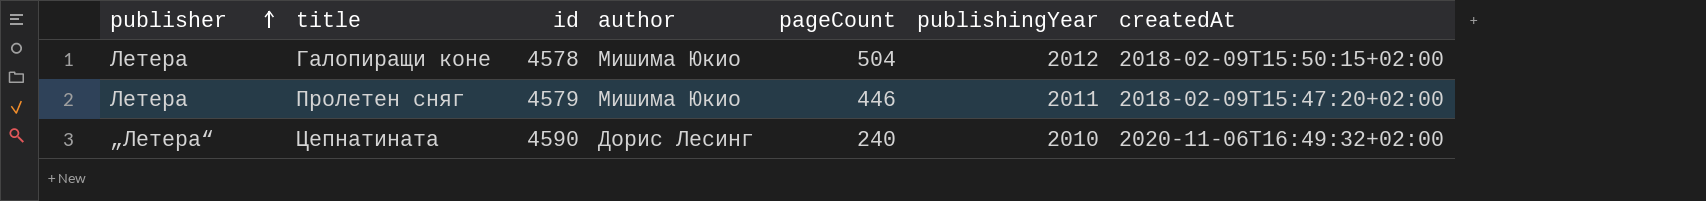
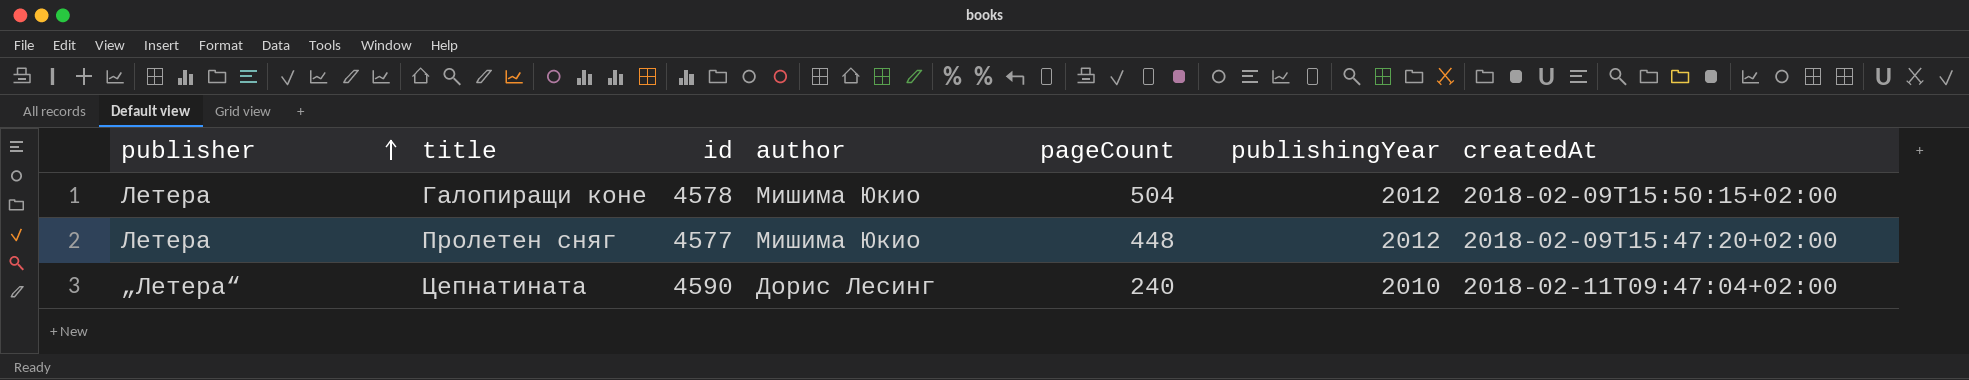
Пролетен сняг | id: 4579 -> 4577
Пролетен сняг | pageCount: 446 -> 448
Пролетен сняг | publishingYear: 2011 -> 2012
Цепнатината | createdAt: 2020-11-06T16:49:32+02:00 -> 2018-02-11T09:47:04+02:00

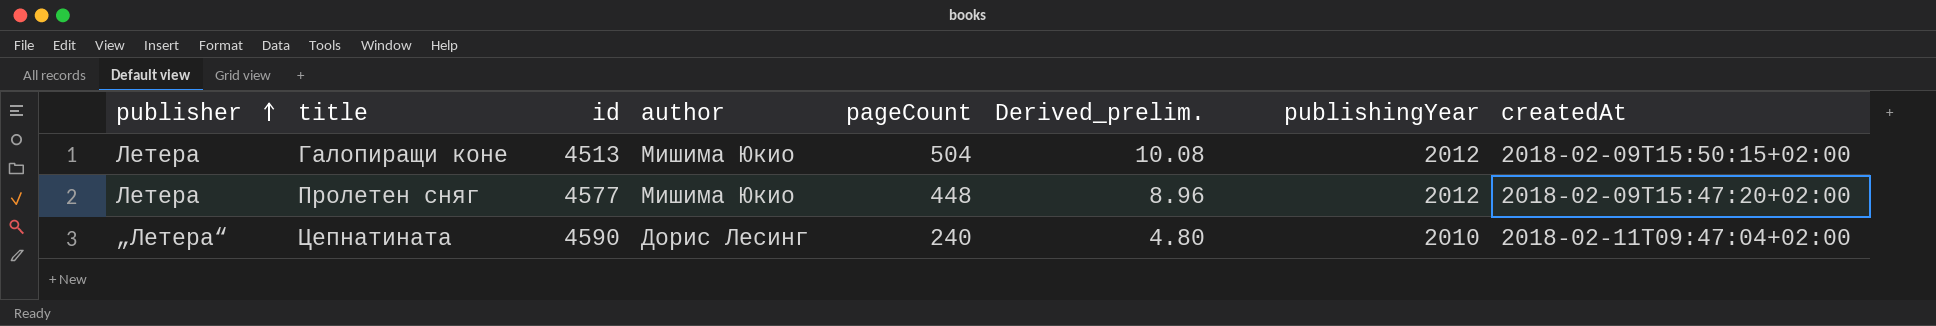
column Derived_prelim. | formula: none -> [pageCount] * 0.02
Галопиращи коне | id: 4578 -> 4513

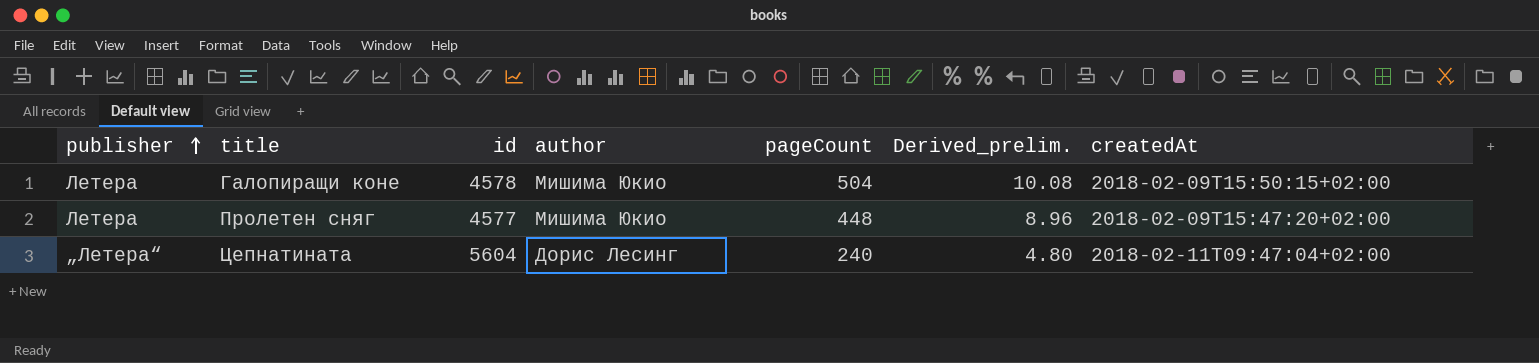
column publishingYear | position: 7 -> none
Галопиращи коне | id: 4513 -> 4578
Цепнатината | id: 4590 -> 5604

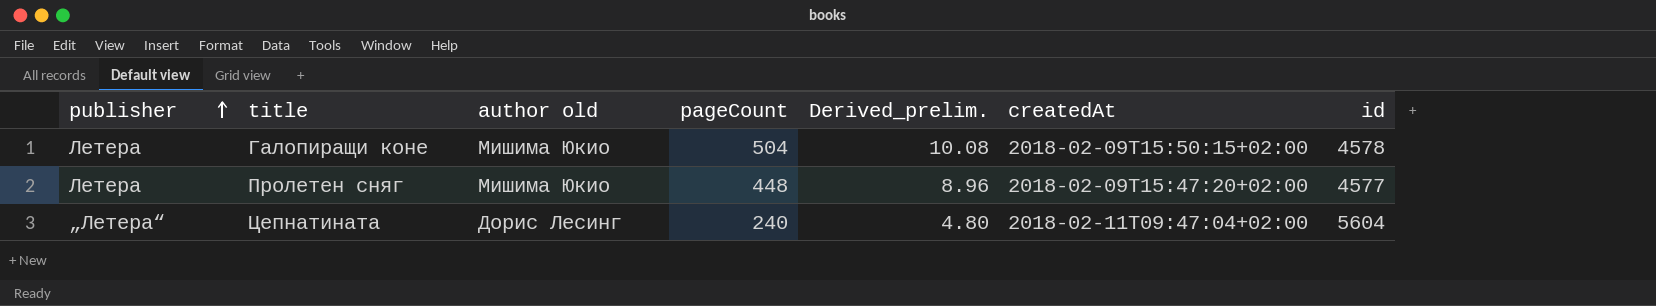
column name: author -> author old
column id | position: 3 -> 7

